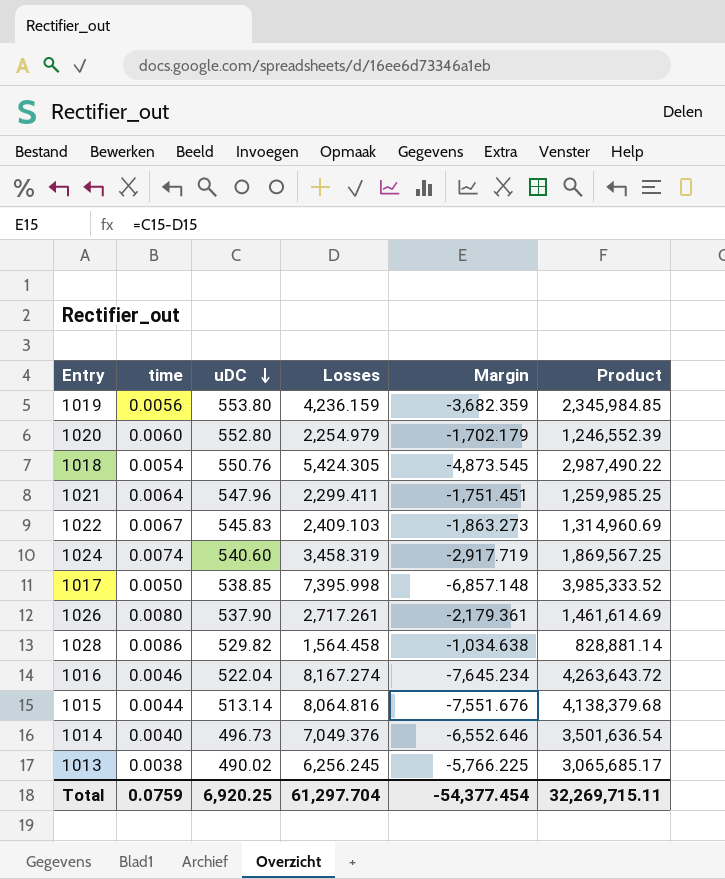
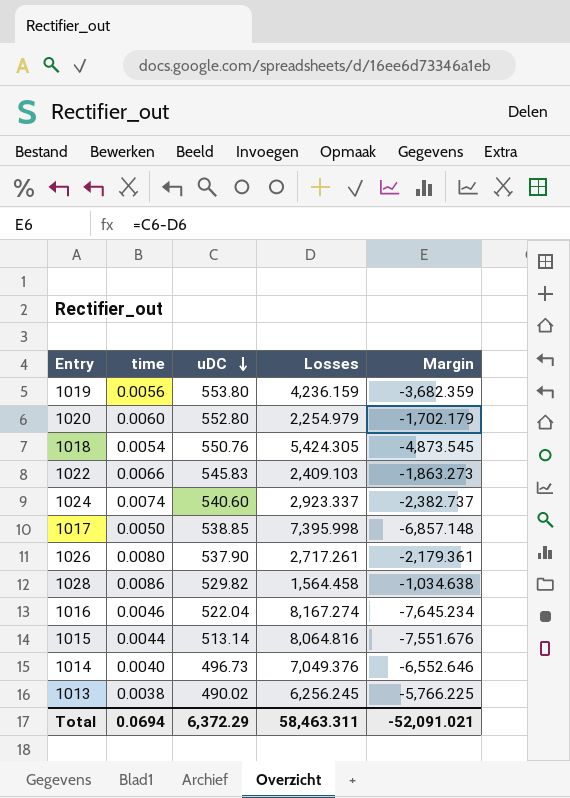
column Product | formula: [uDC] * [Losses] -> none
row 1021: 0.0064 | 547.96 | 2,299.411 | -1,751.451 | 1,259,985.25 -> none
1022 | time: 0.0067 -> 0.0066
1024 | Losses: 3,458.319 -> 2,923.337
1024 | Margin: -2,917.719 -> -2,382.737
Total | time: 0.0759 -> 0.0694
Total | uDC: 6,920.25 -> 6,372.29
Total | Losses: 61,297.704 -> 58,463.311
Total | Margin: -54,377.454 -> -52,091.021

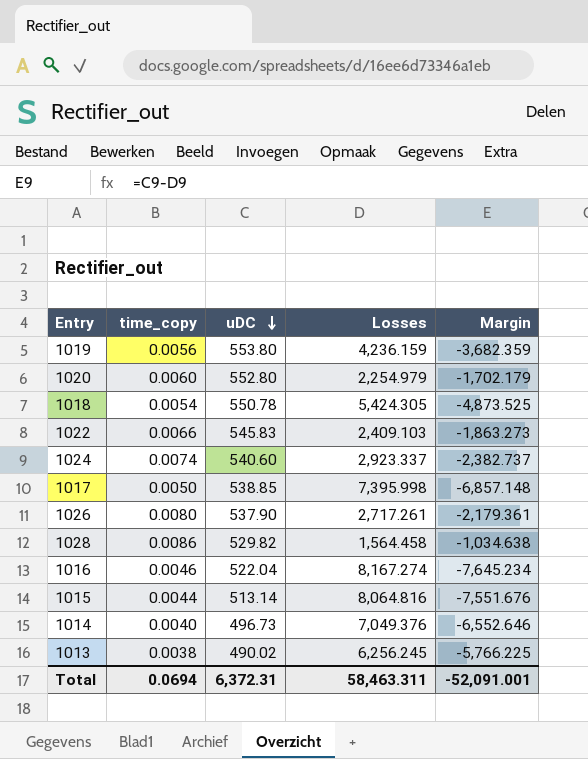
column name: time -> time_copy
1018 | uDC: 550.76 -> 550.78
1018 | Margin: -4,873.545 -> -4,873.525
Total | uDC: 6,372.29 -> 6,372.31
Total | Margin: -52,091.021 -> -52,091.001

